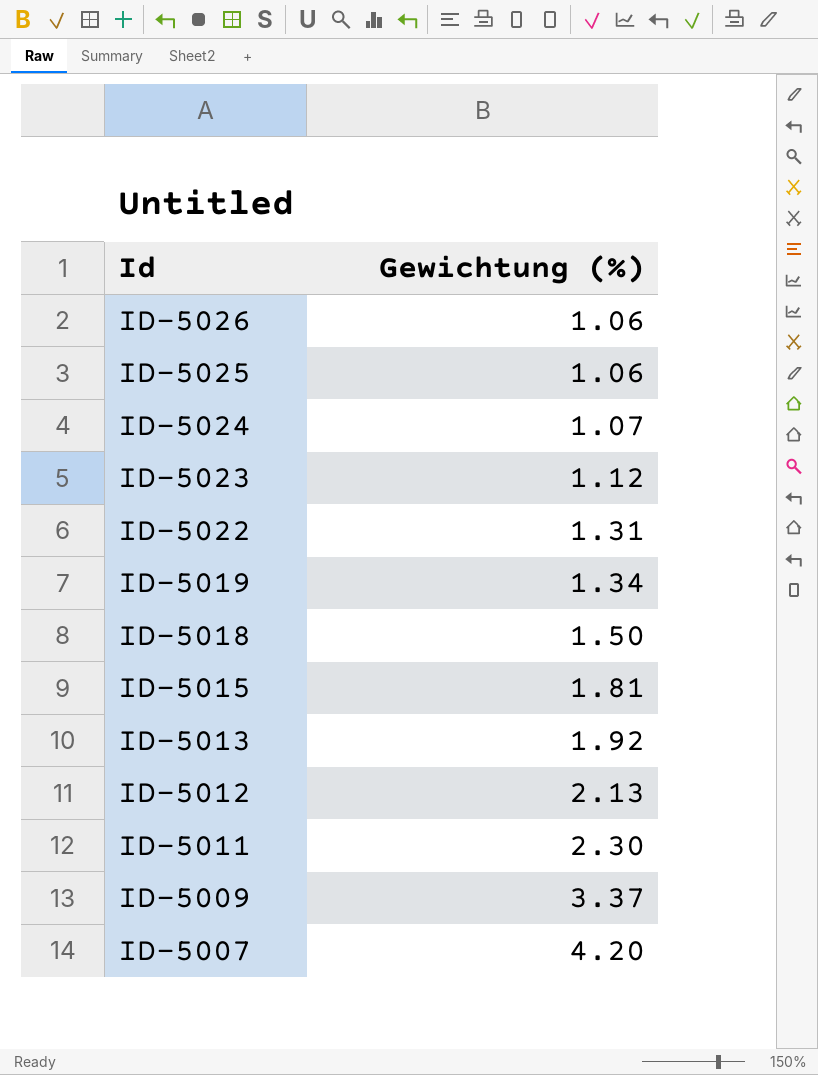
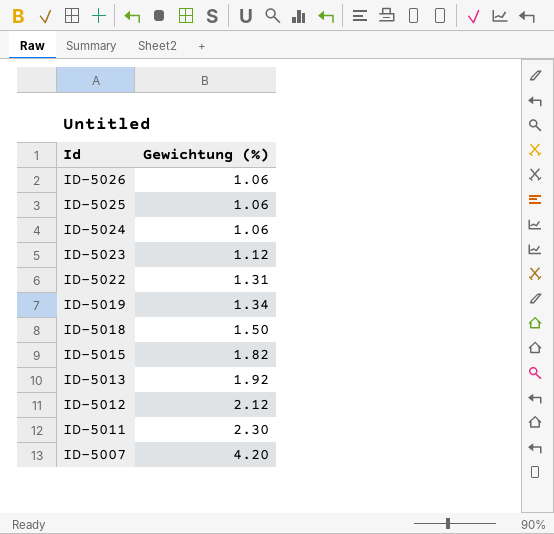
row ID-5009: 3.37 -> none
ID-5024 | Gewichtung (%): 1.07 -> 1.06
ID-5015 | Gewichtung (%): 1.81 -> 1.82
ID-5012 | Gewichtung (%): 2.13 -> 2.12

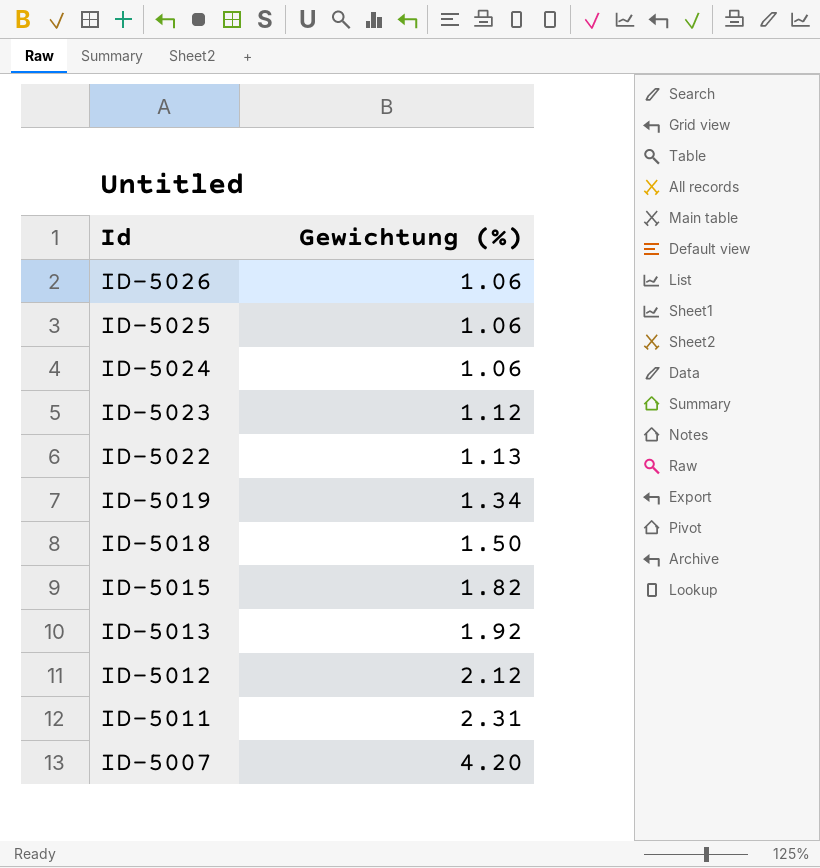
ID-5022 | Gewichtung (%): 1.31 -> 1.13
ID-5011 | Gewichtung (%): 2.30 -> 2.31

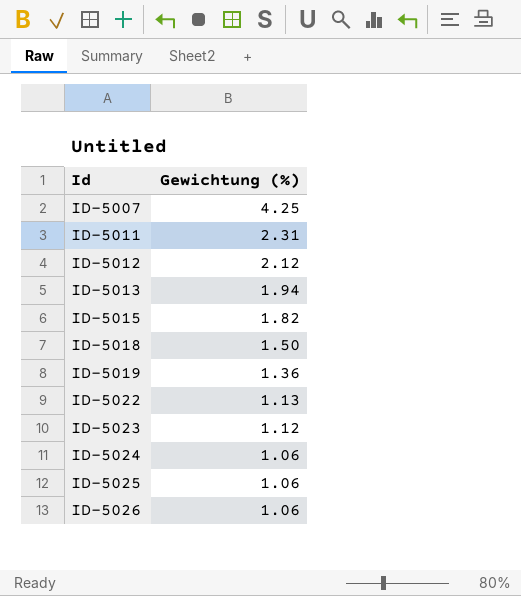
row order: Id descending -> Id ascending
ID-5007 | Gewichtung (%): 4.20 -> 4.25
ID-5013 | Gewichtung (%): 1.92 -> 1.94
ID-5019 | Gewichtung (%): 1.34 -> 1.36

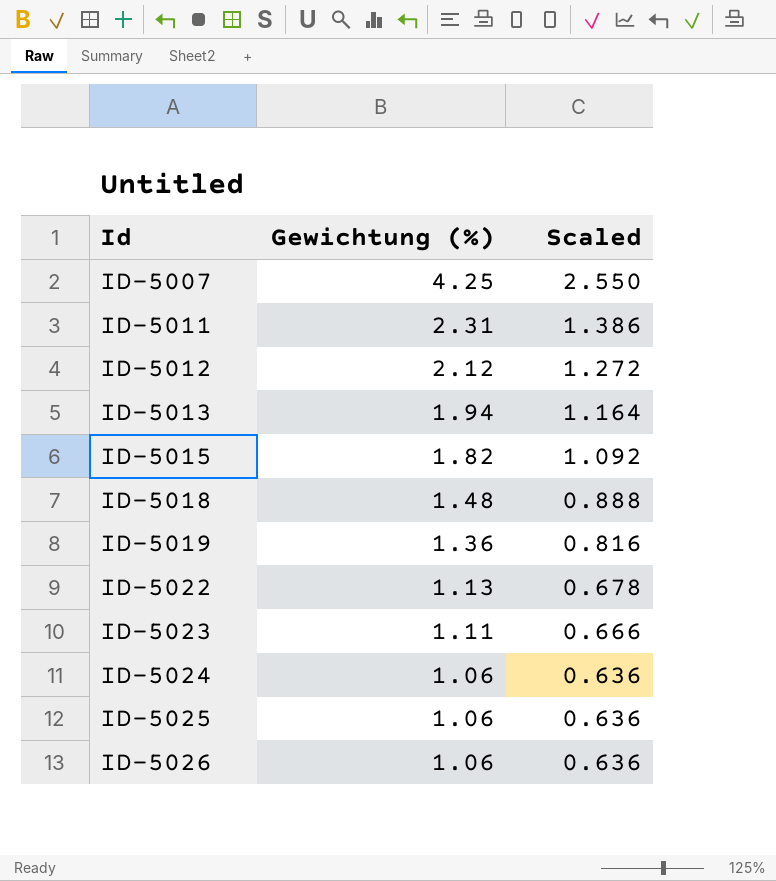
column Scaled | formula: none -> [Gewichtung (%)] * 0.6
ID-5018 | Gewichtung (%): 1.50 -> 1.48
ID-5023 | Gewichtung (%): 1.12 -> 1.11

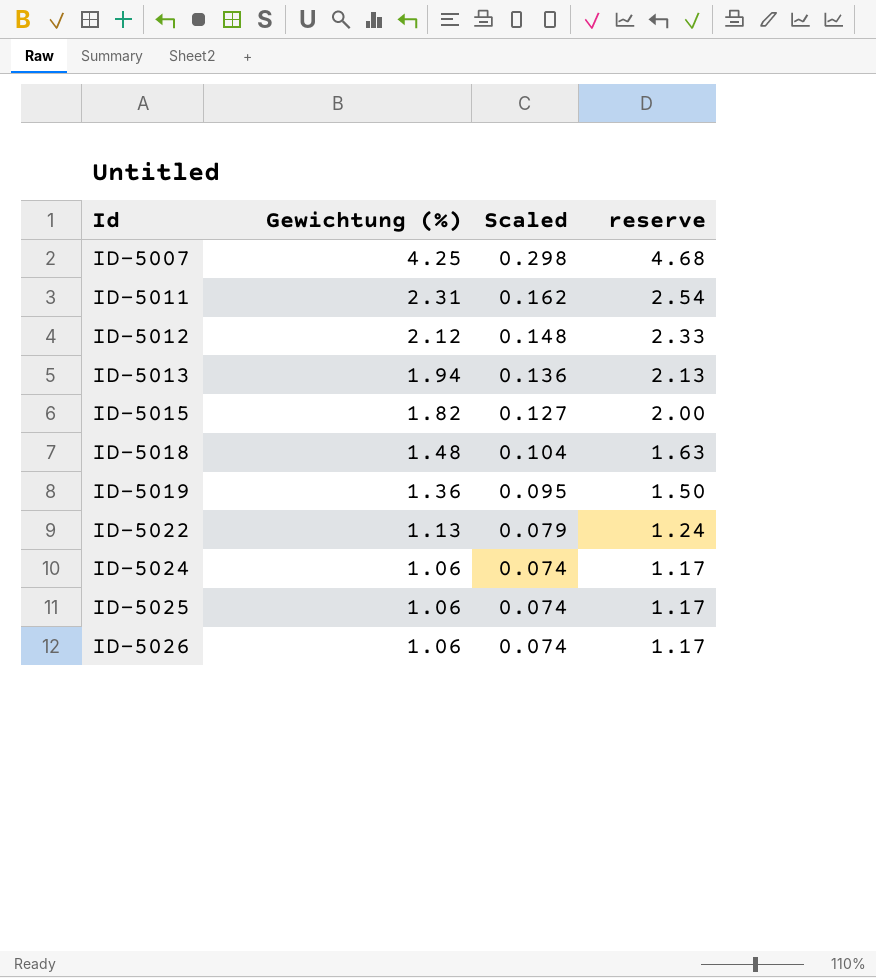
column Scaled | formula: [Gewichtung (%)] * 0.6 -> [Gewichtung (%)] * 0.07
column reserve | formula: none -> [Gewichtung (%)] * 1.1
row ID-5023: 1.11 | 0.666 -> none

